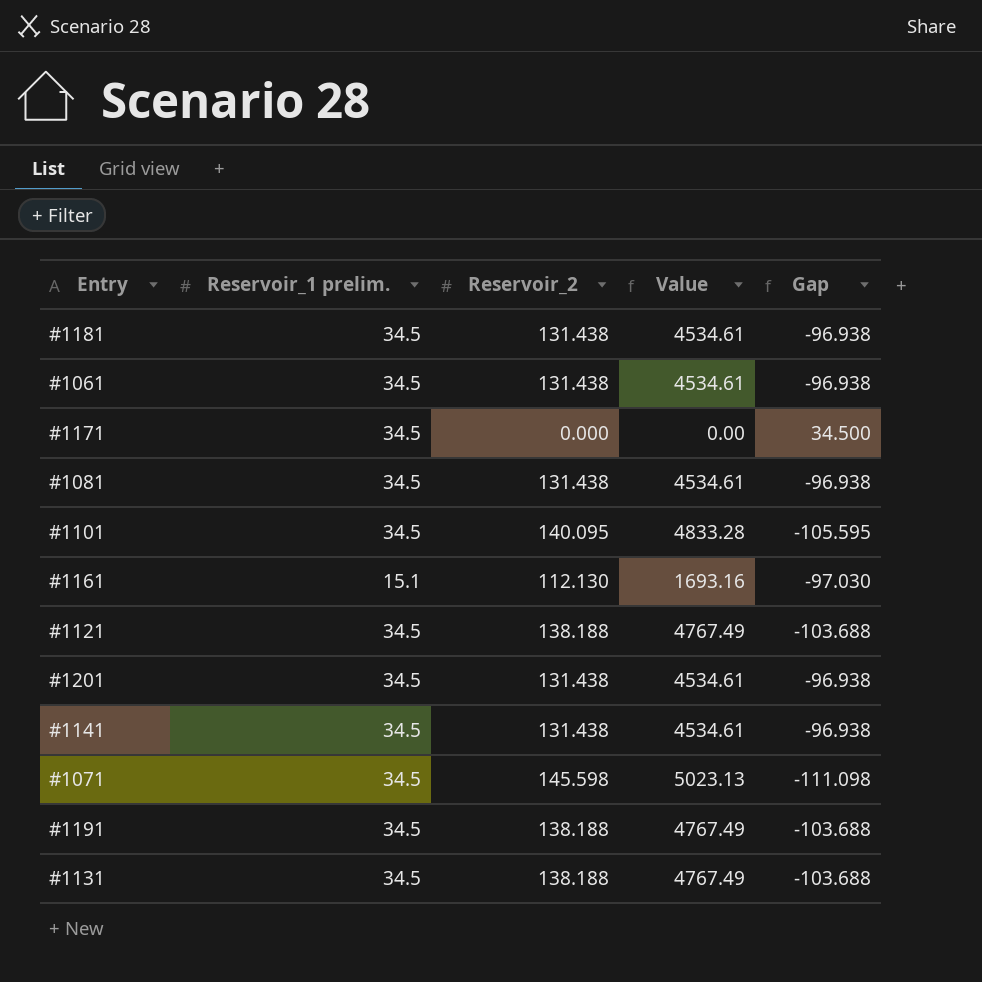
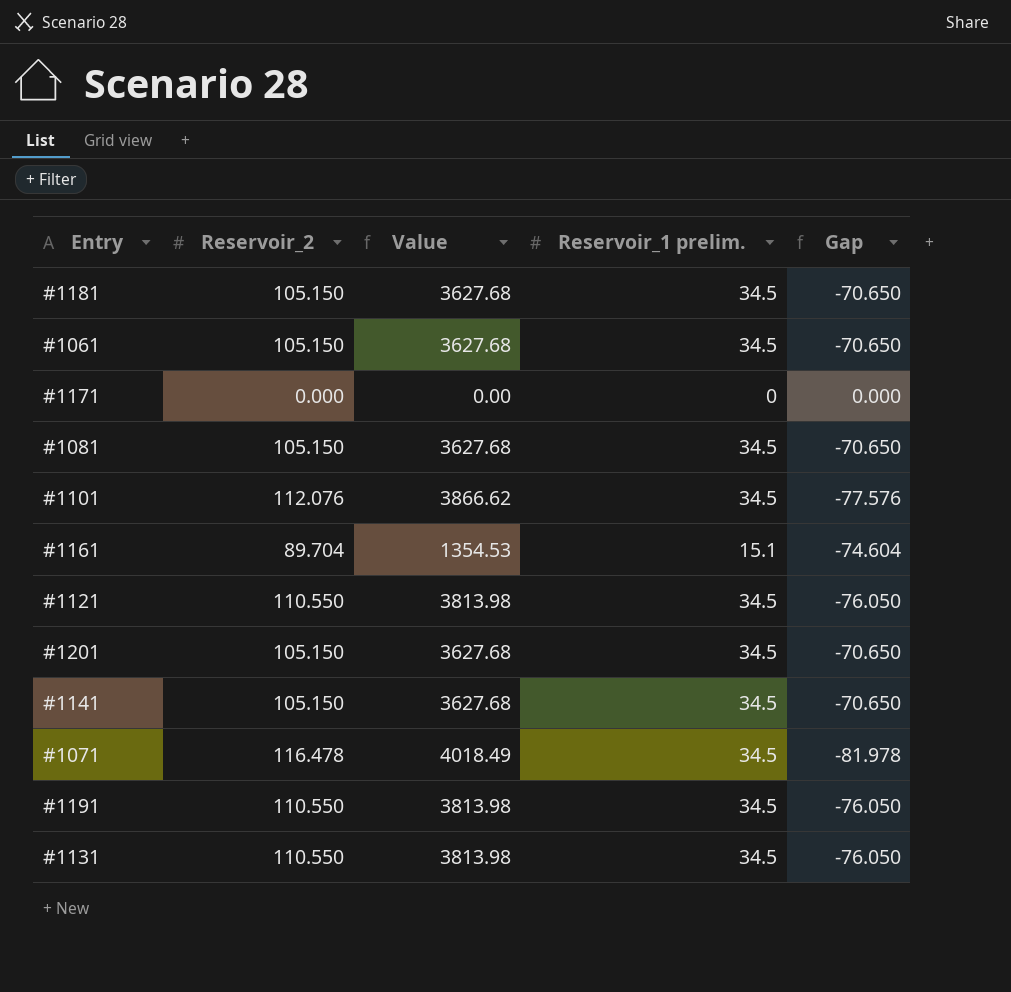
column Reservoir_1 prelim. | position: 2 -> 4
#1181 | Reservoir_2: 131.438 -> 105.150
#1181 | Value: 4534.61 -> 3627.68
#1181 | Gap: -96.938 -> -70.650
#1061 | Reservoir_2: 131.438 -> 105.150
#1061 | Value: 4534.61 -> 3627.68
#1061 | Gap: -96.938 -> -70.650
#1171 | Reservoir_1 prelim.: 34.5 -> 0
#1171 | Gap: 34.500 -> 0.000
#1081 | Reservoir_2: 131.438 -> 105.150
#1081 | Value: 4534.61 -> 3627.68
#1081 | Gap: -96.938 -> -70.650
#1101 | Reservoir_2: 140.095 -> 112.076
#1101 | Value: 4833.28 -> 3866.62
#1101 | Gap: -105.595 -> -77.576
#1161 | Reservoir_2: 112.130 -> 89.704
#1161 | Value: 1693.16 -> 1354.53
#1161 | Gap: -97.030 -> -74.604
#1121 | Reservoir_2: 138.188 -> 110.550
#1121 | Value: 4767.49 -> 3813.98
#1121 | Gap: -103.688 -> -76.050
#1201 | Reservoir_2: 131.438 -> 105.150
#1201 | Value: 4534.61 -> 3627.68
#1201 | Gap: -96.938 -> -70.650
#1141 | Reservoir_2: 131.438 -> 105.150
#1141 | Value: 4534.61 -> 3627.68
#1141 | Gap: -96.938 -> -70.650
#1071 | Reservoir_2: 145.598 -> 116.478
#1071 | Value: 5023.13 -> 4018.49
#1071 | Gap: -111.098 -> -81.978
#1191 | Reservoir_2: 138.188 -> 110.550
#1191 | Value: 4767.49 -> 3813.98
#1191 | Gap: -103.688 -> -76.050
#1131 | Reservoir_2: 138.188 -> 110.550
#1131 | Value: 4767.49 -> 3813.98
#1131 | Gap: -103.688 -> -76.050

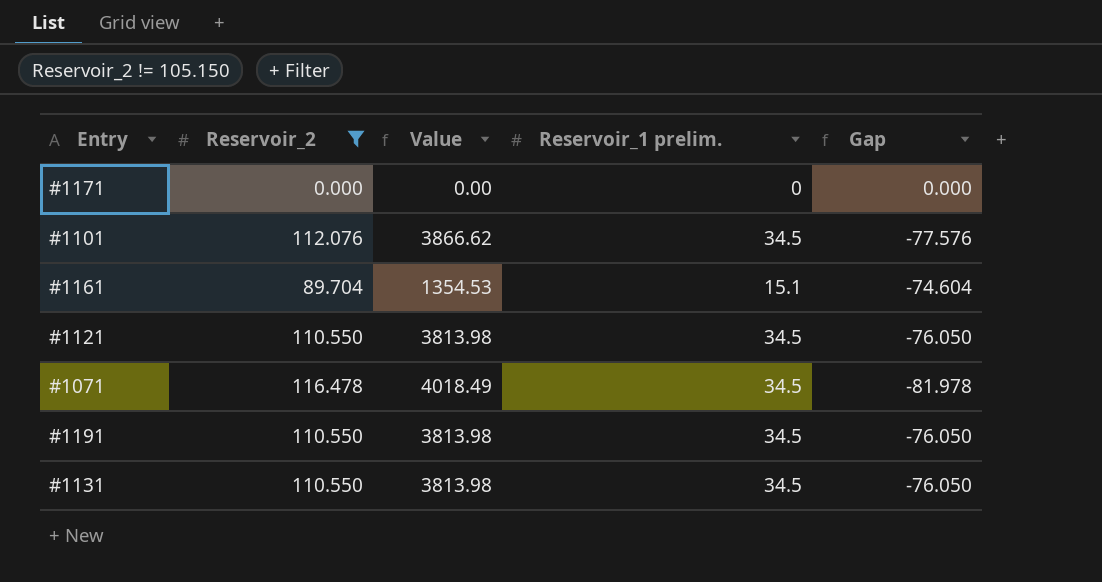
filter: none -> Reservoir_2 != 105.150

